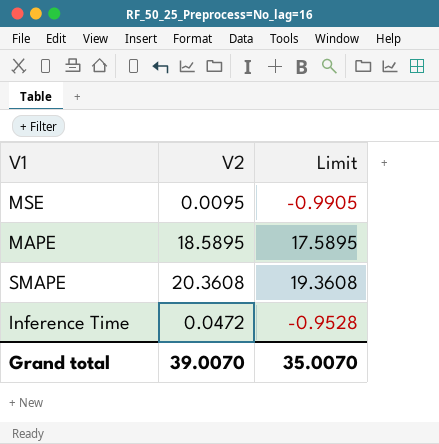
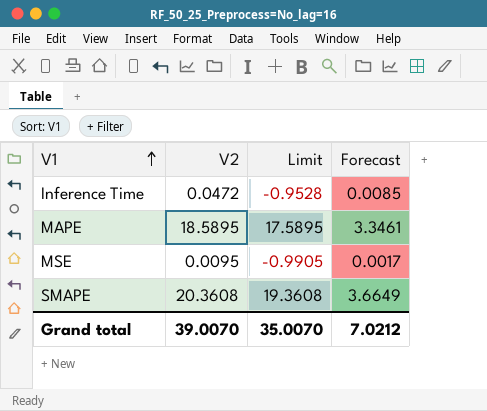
row order: none -> V1 ascending
column Forecast | formula: none -> [V2] * 0.18

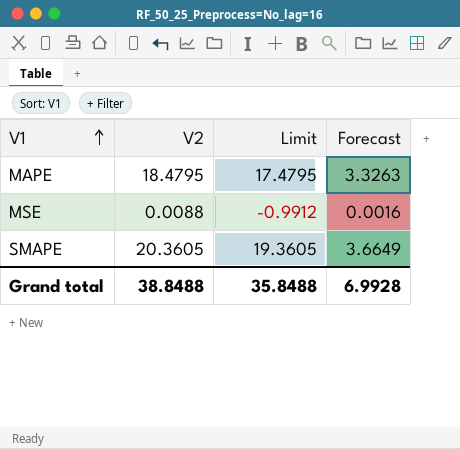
row Inference Time: 0.0472 | -0.9528 | 0.0085 -> none
MAPE | V2: 18.5895 -> 18.4795
MAPE | Limit: 17.5895 -> 17.4795
MAPE | Forecast: 3.3461 -> 3.3263
MSE | V2: 0.0095 -> 0.0088
MSE | Limit: -0.9905 -> -0.9912
MSE | Forecast: 0.0017 -> 0.0016
SMAPE | V2: 20.3608 -> 20.3605
SMAPE | Limit: 19.3608 -> 19.3605
Grand total | V2: 39.0070 -> 38.8488
Grand total | Limit: 35.0070 -> 35.8488
Grand total | Forecast: 7.0212 -> 6.9928

